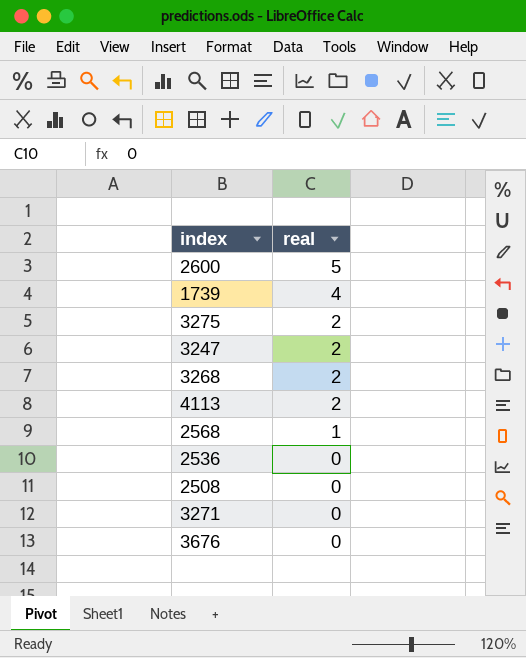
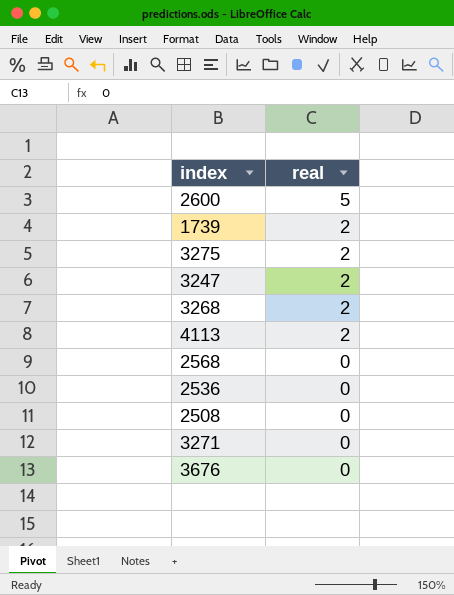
1739 | real: 4 -> 2
2568 | real: 1 -> 0

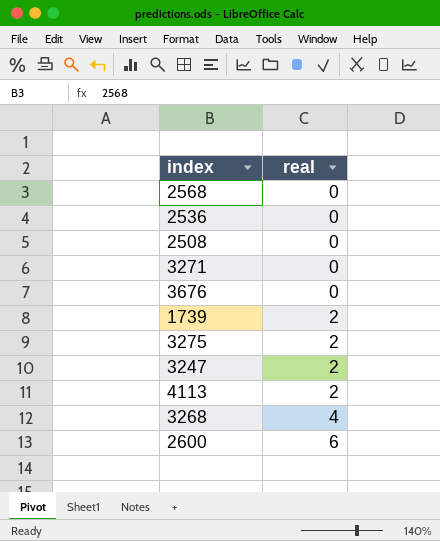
row order: real descending -> real ascending
3268 | real: 2 -> 4
2600 | real: 5 -> 6

